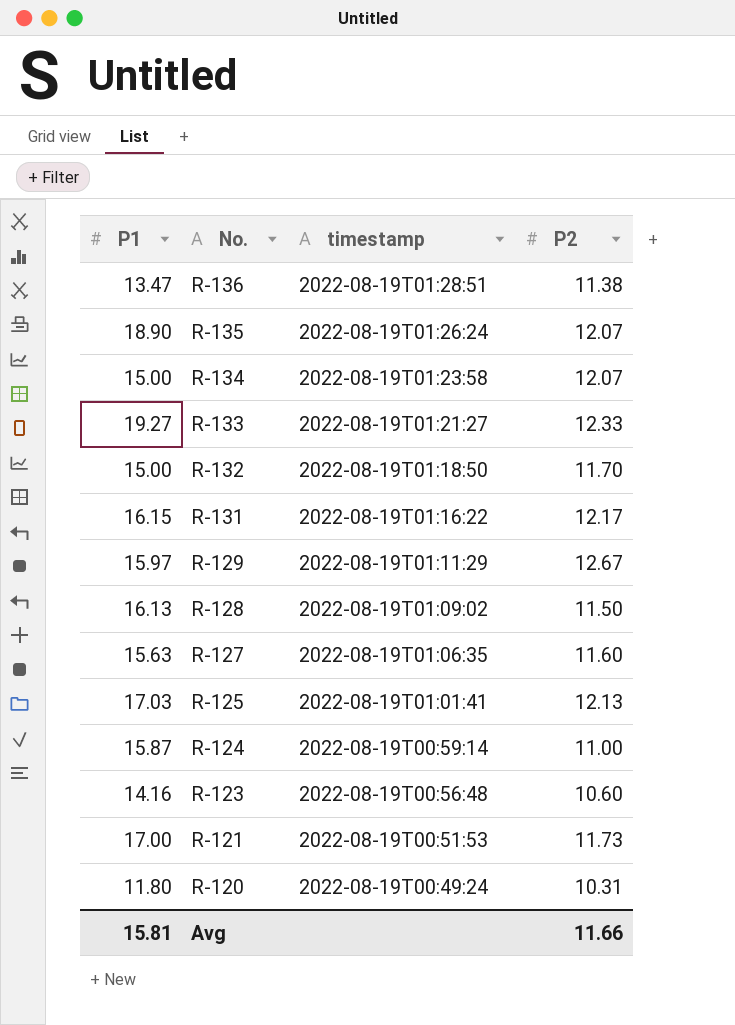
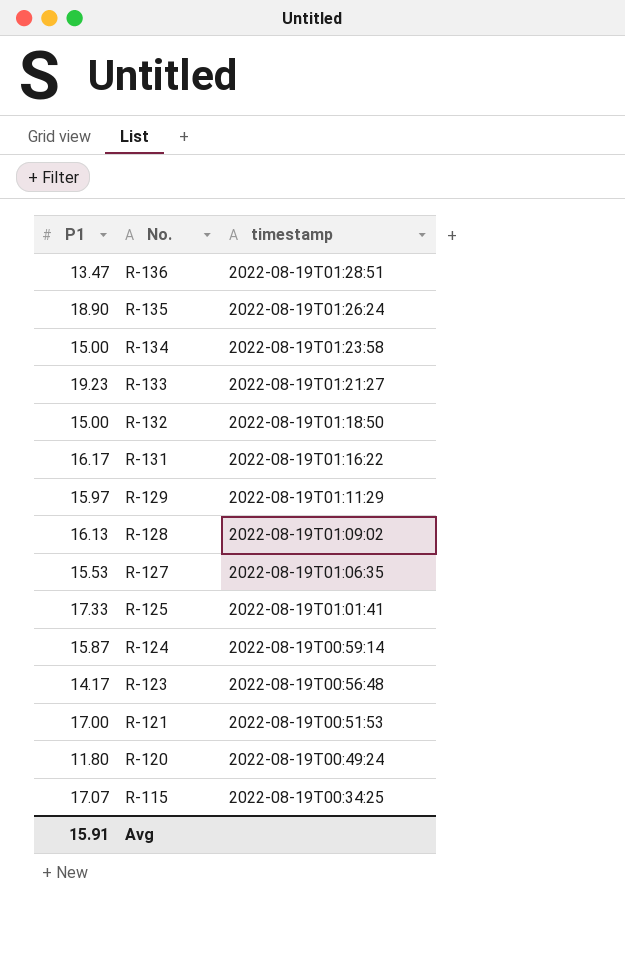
column P2 | position: 4 -> none
R-133 | P1: 19.27 -> 19.23
R-131 | P1: 16.15 -> 16.17
R-127 | P1: 15.63 -> 15.53
R-125 | P1: 17.03 -> 17.33
R-123 | P1: 14.16 -> 14.17
row R-115: none -> 17.07 | 2022-08-19T00:34:25
Avg | P1: 15.81 -> 15.91

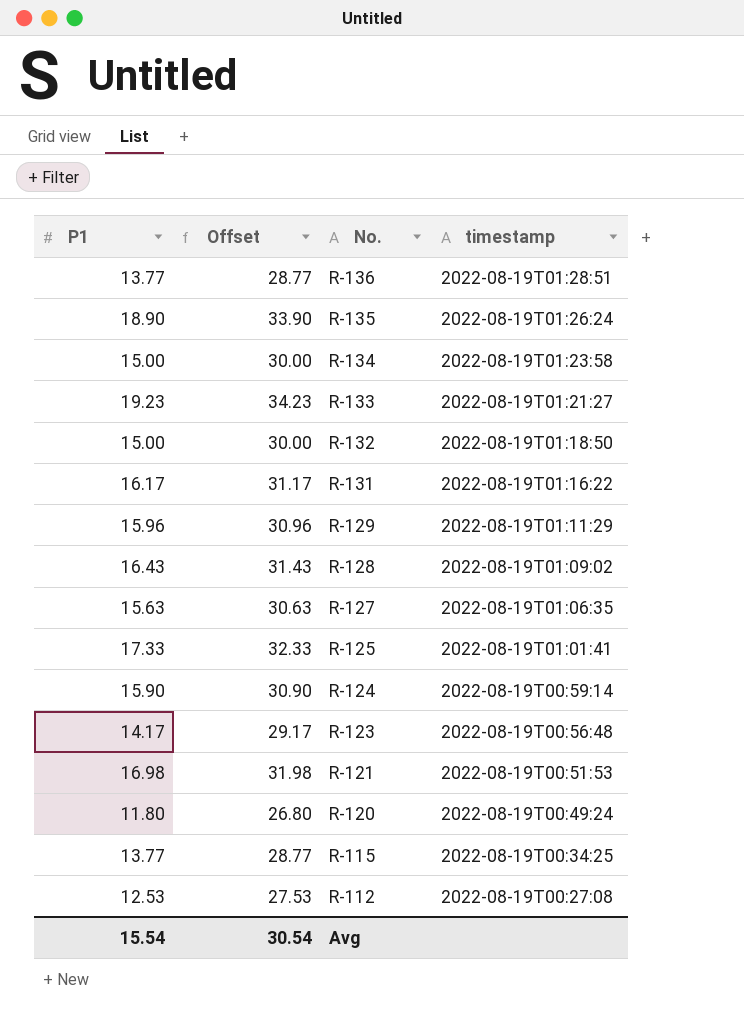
column Offset | formula: none -> [P1] + 15
R-136 | P1: 13.47 -> 13.77
R-129 | P1: 15.97 -> 15.96
R-128 | P1: 16.13 -> 16.43
R-127 | P1: 15.53 -> 15.63
R-124 | P1: 15.87 -> 15.90
R-121 | P1: 17.00 -> 16.98
R-115 | P1: 17.07 -> 13.77
row R-112: none -> 12.53 | 27.53 | 2022-08-19T00:27:08
Avg | P1: 15.91 -> 15.54

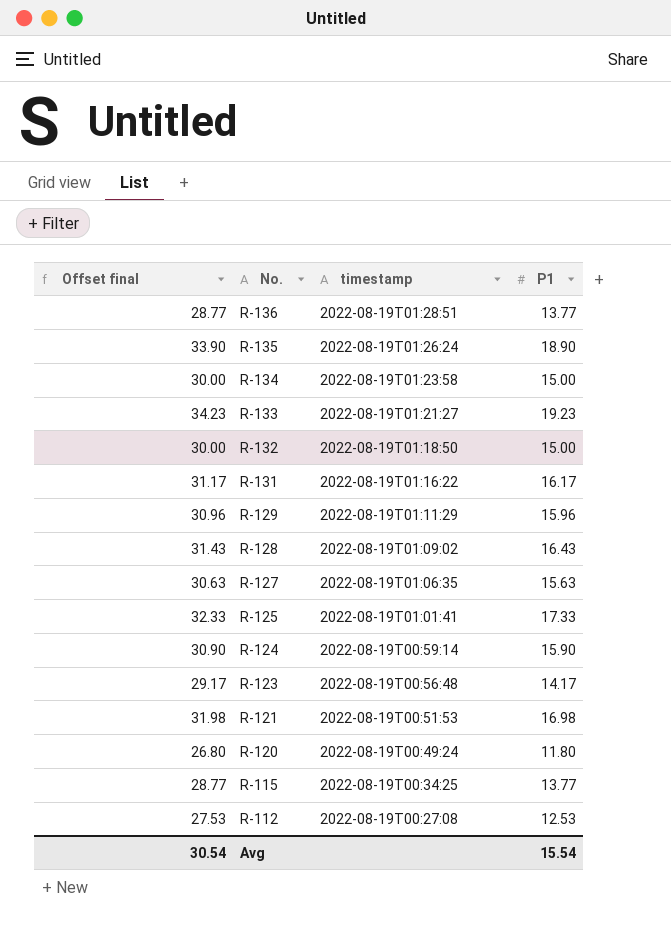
column name: Offset -> Offset final
column P1 | position: 1 -> 4

